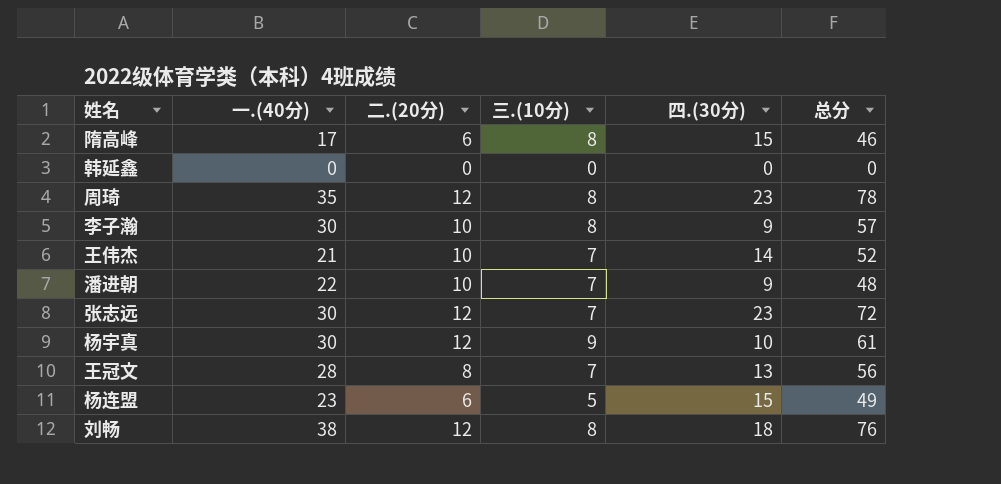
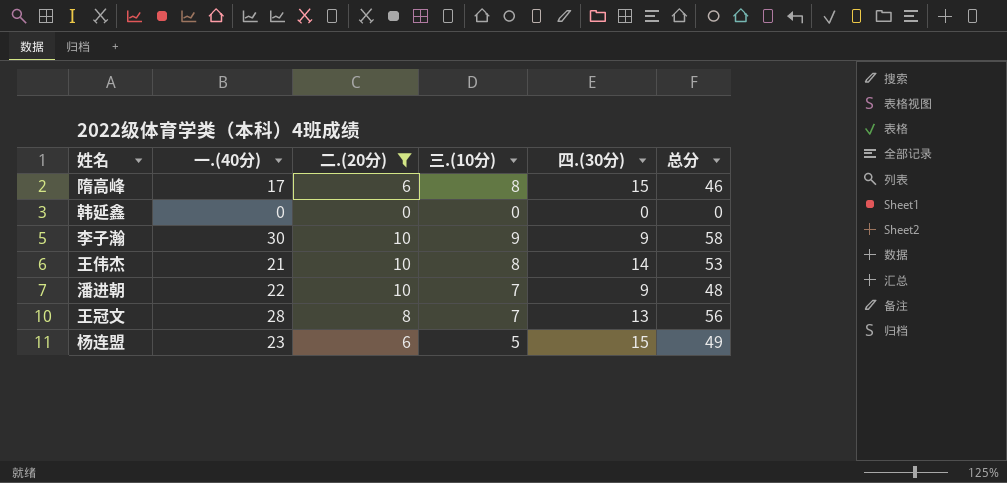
filter: none -> 二.(20分) != 12
李子瀚 | 三.(10分): 8 -> 9
李子瀚 | 总分: 57 -> 58
王伟杰 | 三.(10分): 7 -> 8
王伟杰 | 总分: 52 -> 53

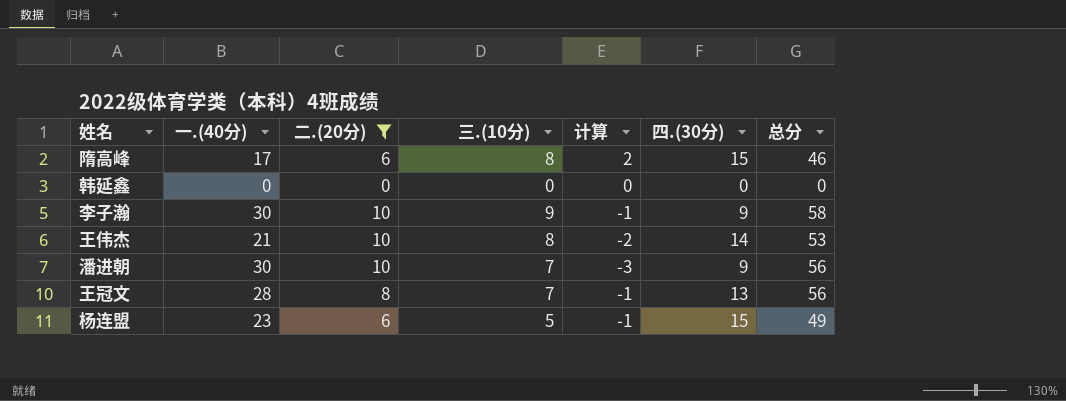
column 计算 | formula: none -> [三.(10分)] - [二.(20分)]
潘进朝 | 一.(40分): 22 -> 30
潘进朝 | 总分: 48 -> 56

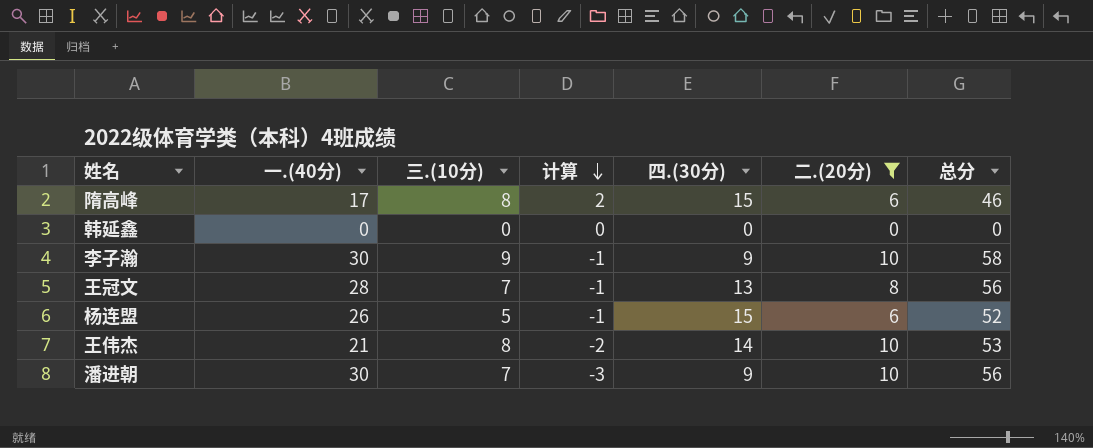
row order: none -> 计算 descending
column 二.(20分) | position: 3 -> 6
杨连盟 | 一.(40分): 23 -> 26
杨连盟 | 总分: 49 -> 52

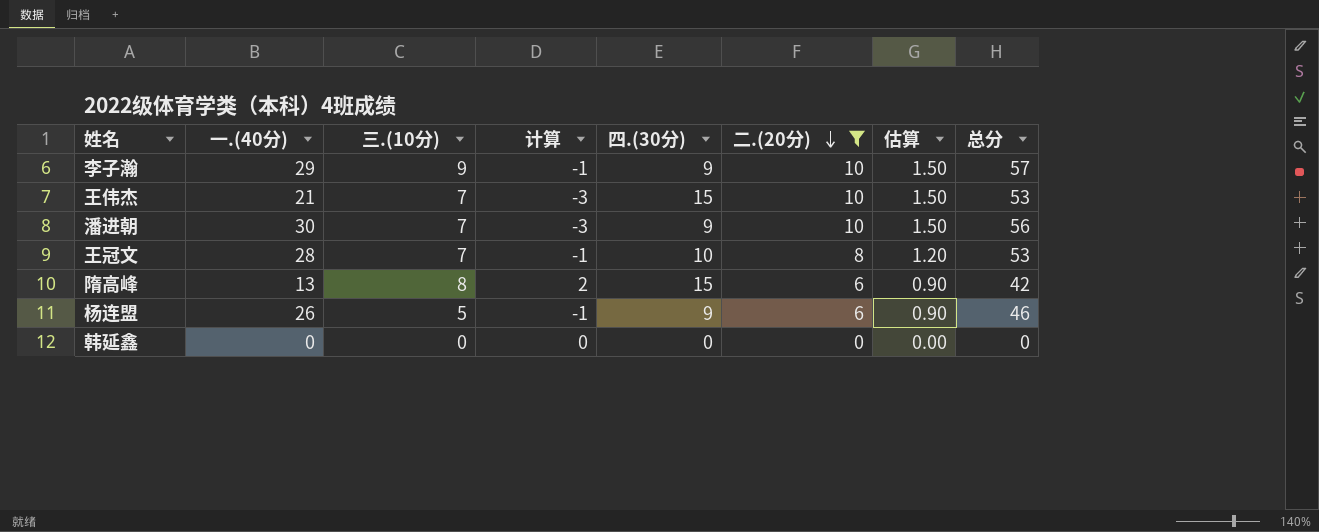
row order: 计算 descending -> 二.(20分) descending
column 估算 | formula: none -> [二.(20分)] * 0.15
李子瀚 | 一.(40分): 30 -> 29
李子瀚 | 总分: 58 -> 57
王伟杰 | 三.(10分): 8 -> 7
王伟杰 | 计算: -2 -> -3
王伟杰 | 四.(30分): 14 -> 15
王冠文 | 四.(30分): 13 -> 10
王冠文 | 总分: 56 -> 53
隋高峰 | 一.(40分): 17 -> 13
隋高峰 | 总分: 46 -> 42
杨连盟 | 四.(30分): 15 -> 9
杨连盟 | 总分: 52 -> 46

